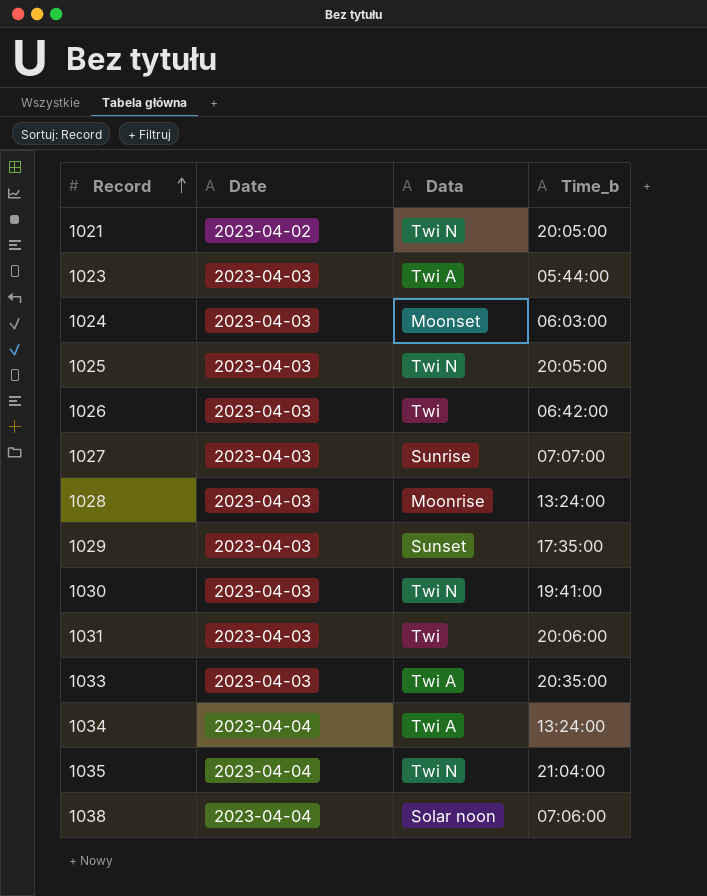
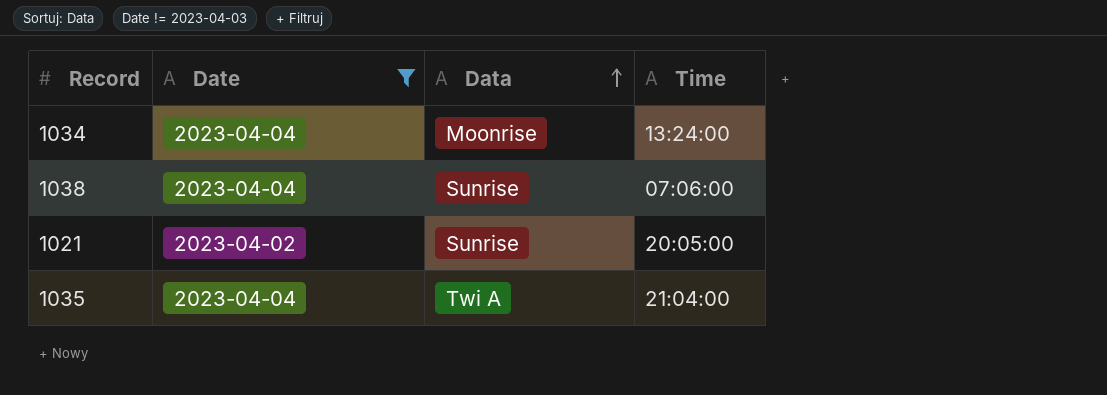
filter: none -> Date != 2023-04-03
row order: Record ascending -> Data ascending
column name: Time_b -> Time
1034 | Data: Twi A -> Moonrise
1038 | Data: Solar noon -> Sunrise
1021 | Data: Twi N -> Sunrise
1035 | Data: Twi N -> Twi A

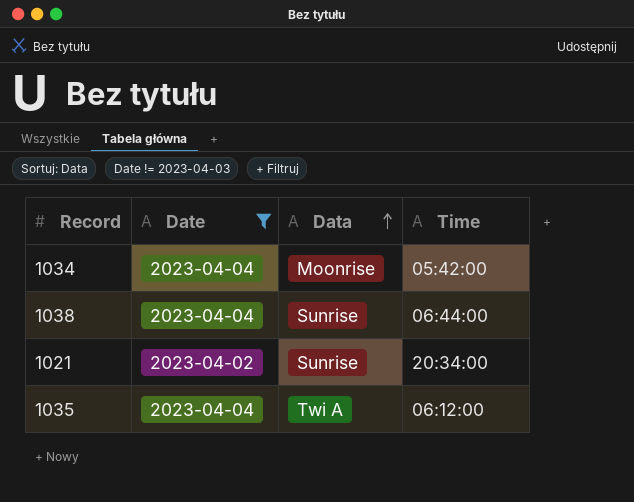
1034 | Time: 13:24:00 -> 05:42:00
1038 | Time: 07:06:00 -> 06:44:00
1021 | Time: 20:05:00 -> 20:34:00
1035 | Time: 21:04:00 -> 06:12:00

